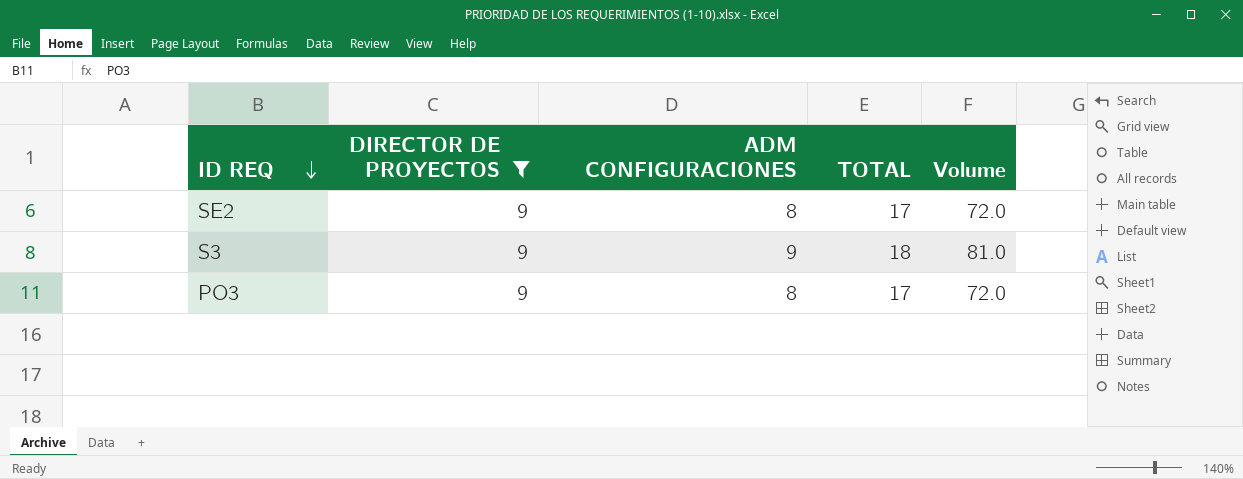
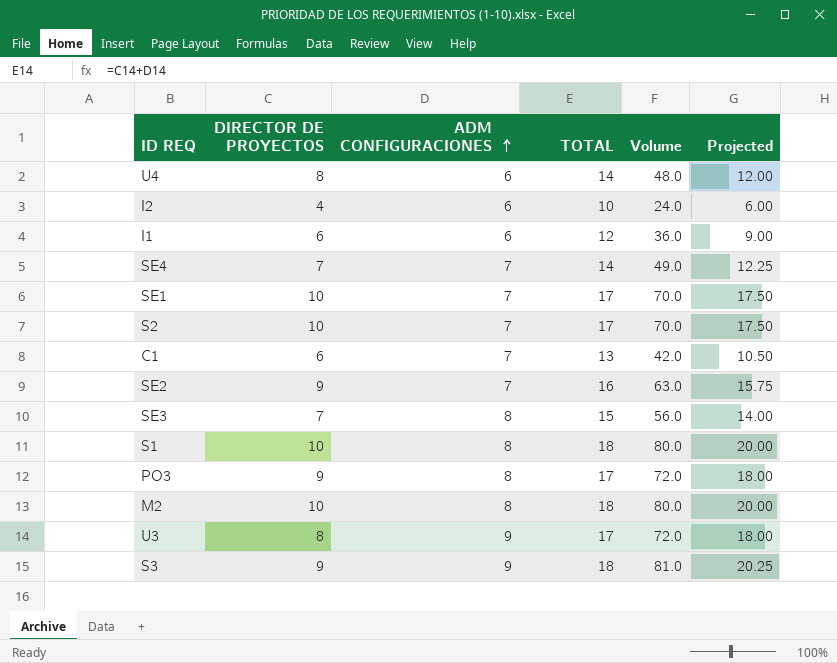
filter: DIRECTOR DE PROYECTOS = 9 -> none
row order: ID REQ descending -> ADM CONFIGURACIONES ascending
column Projected | formula: none -> [Volume] * 0.25
SE2 | ADM CONFIGURACIONES: 8 -> 7
SE2 | TOTAL: 17 -> 16
SE2 | Volume: 72.0 -> 63.0

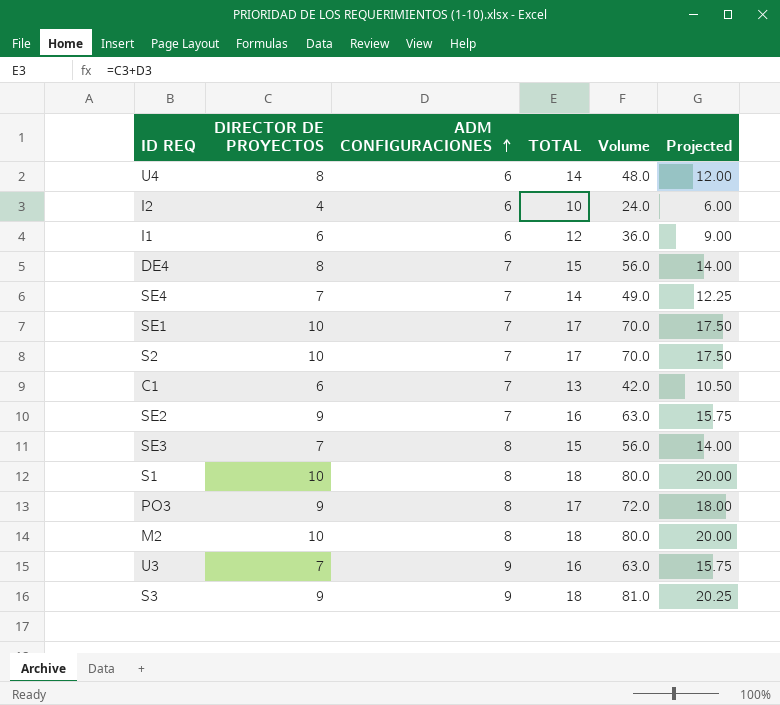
row DE4: none -> 8 | 7 | 15 | 56.0 | 14.00
U3 | DIRECTOR DE PROYECTOS: 8 -> 7
U3 | TOTAL: 17 -> 16
U3 | Volume: 72.0 -> 63.0
U3 | Projected: 18.00 -> 15.75

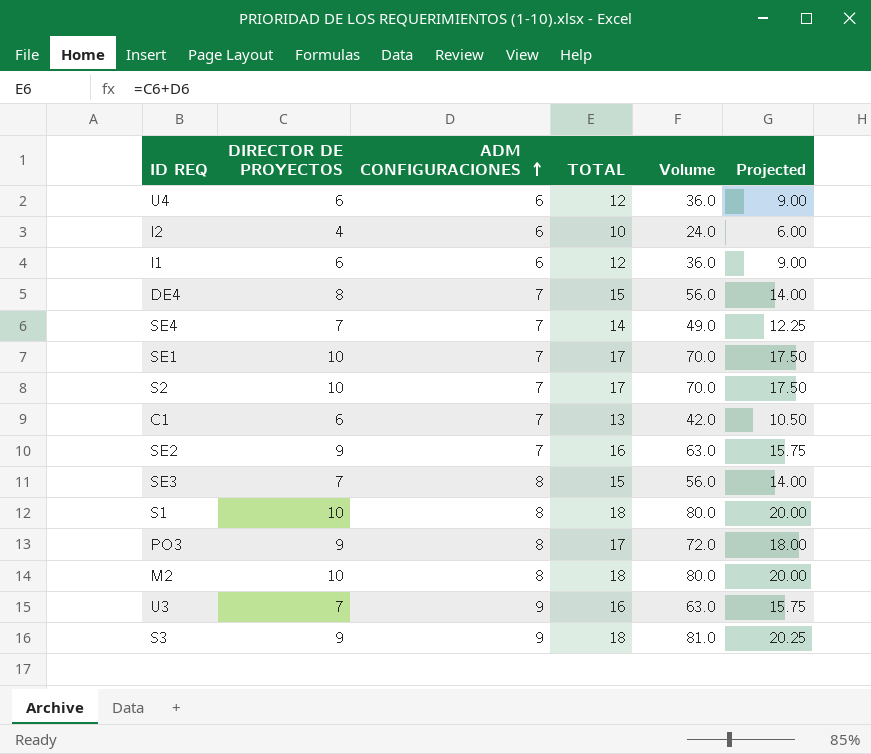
U4 | DIRECTOR DE PROYECTOS: 8 -> 6
U4 | TOTAL: 14 -> 12
U4 | Volume: 48.0 -> 36.0
U4 | Projected: 12.00 -> 9.00

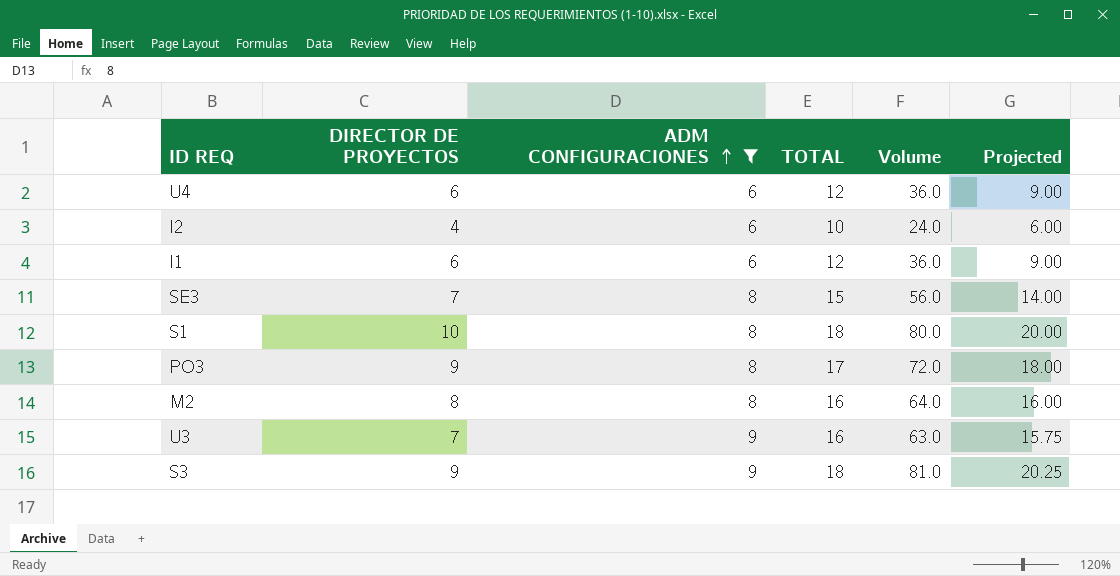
filter: none -> ADM CONFIGURACIONES != 7
M2 | DIRECTOR DE PROYECTOS: 10 -> 8
M2 | TOTAL: 18 -> 16
M2 | Volume: 80.0 -> 64.0
M2 | Projected: 20.00 -> 16.00

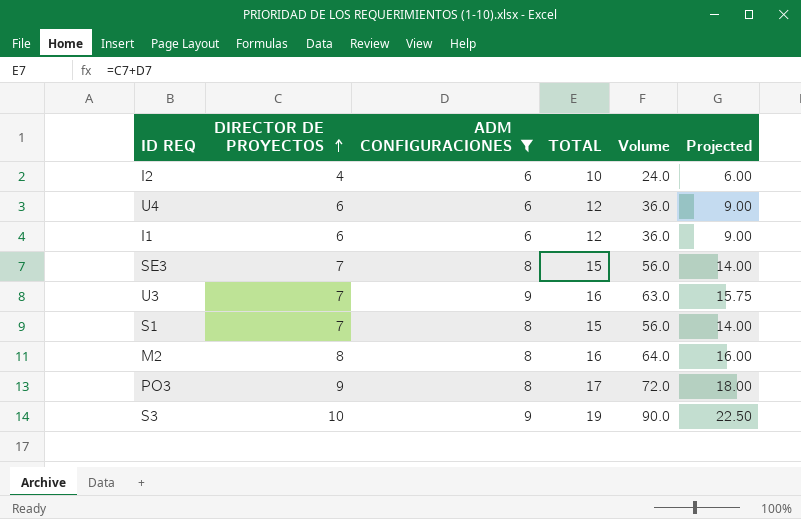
row order: ADM CONFIGURACIONES ascending -> DIRECTOR DE PROYECTOS ascending
S1 | DIRECTOR DE PROYECTOS: 10 -> 7
S1 | TOTAL: 18 -> 15
S1 | Volume: 80.0 -> 56.0
S1 | Projected: 20.00 -> 14.00
S3 | DIRECTOR DE PROYECTOS: 9 -> 10
S3 | TOTAL: 18 -> 19
S3 | Volume: 81.0 -> 90.0
S3 | Projected: 20.25 -> 22.50

